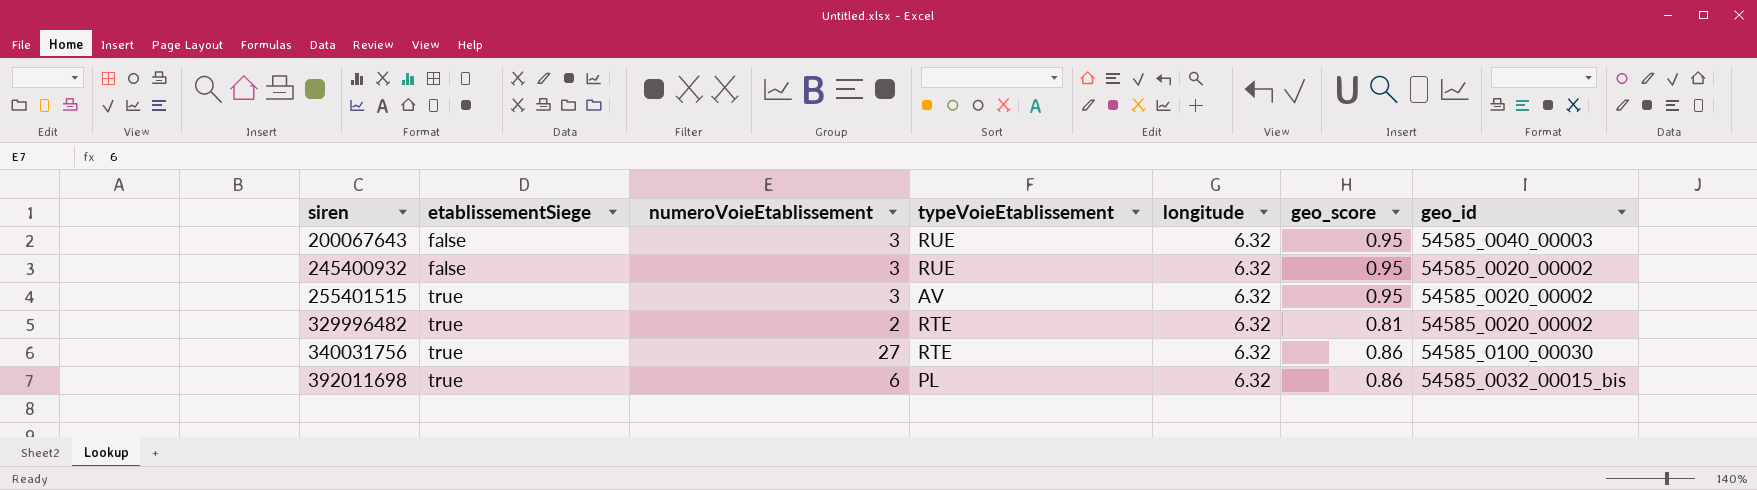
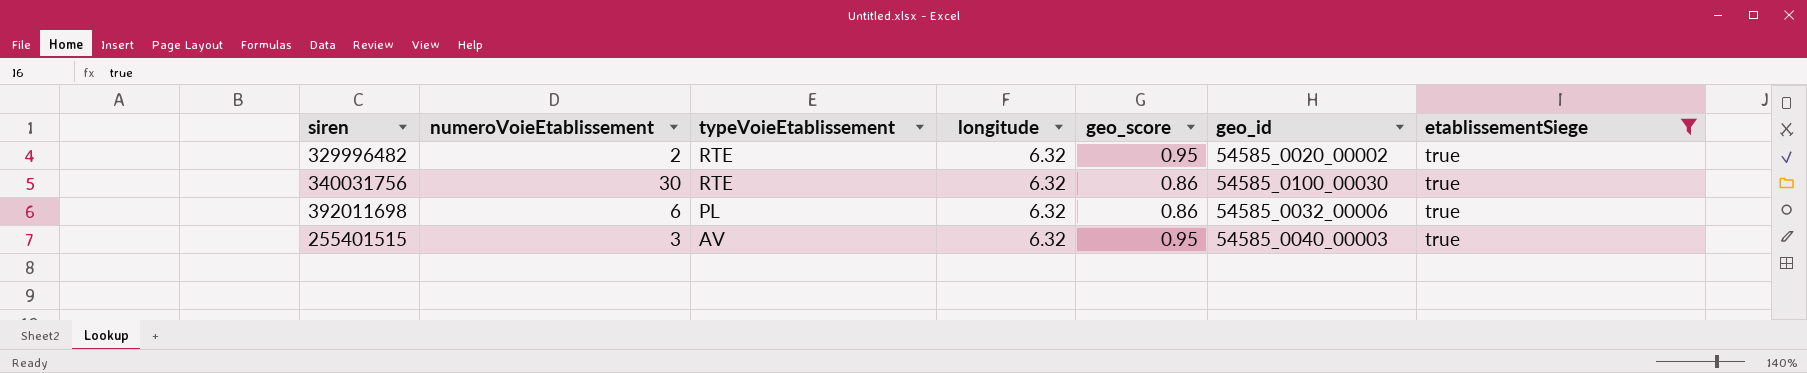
filter: none -> etablissementSiege = true
row order: siren ascending -> typeVoieEtablissement descending
column etablissementSiege | position: 2 -> 7
329996482 | geo_score: 0.81 -> 0.95
340031756 | numeroVoieEtablissement: 27 -> 30
392011698 | geo_id: 54585_0032_00015_bis -> 54585_0032_00006
255401515 | geo_id: 54585_0020_00002 -> 54585_0040_00003

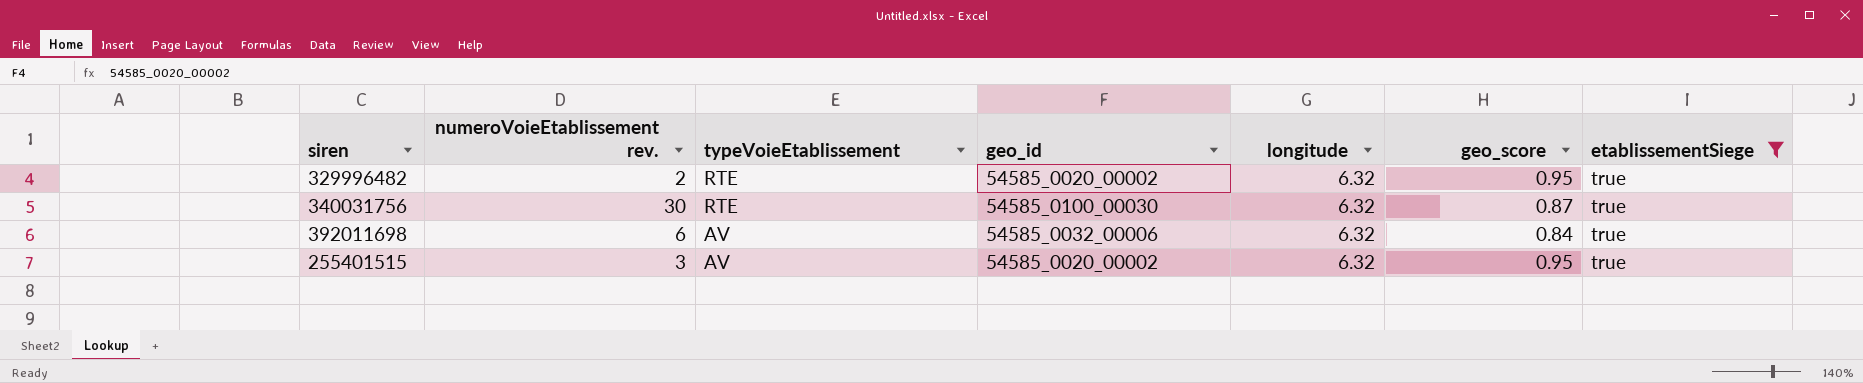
column name: numeroVoieEtablissement -> numeroVoieEtablissement rev.
column geo_id | position: 6 -> 4
340031756 | geo_score: 0.86 -> 0.87
392011698 | typeVoieEtablissement: PL -> AV
392011698 | geo_score: 0.86 -> 0.84
255401515 | geo_id: 54585_0040_00003 -> 54585_0020_00002

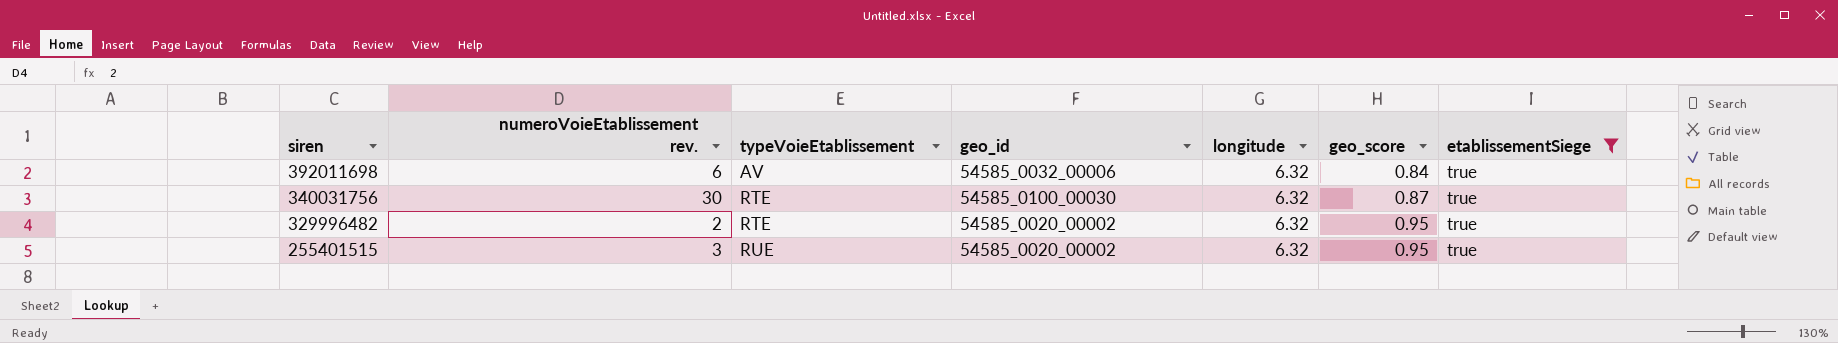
row order: typeVoieEtablissement descending -> siren descending
255401515 | typeVoieEtablissement: AV -> RUE

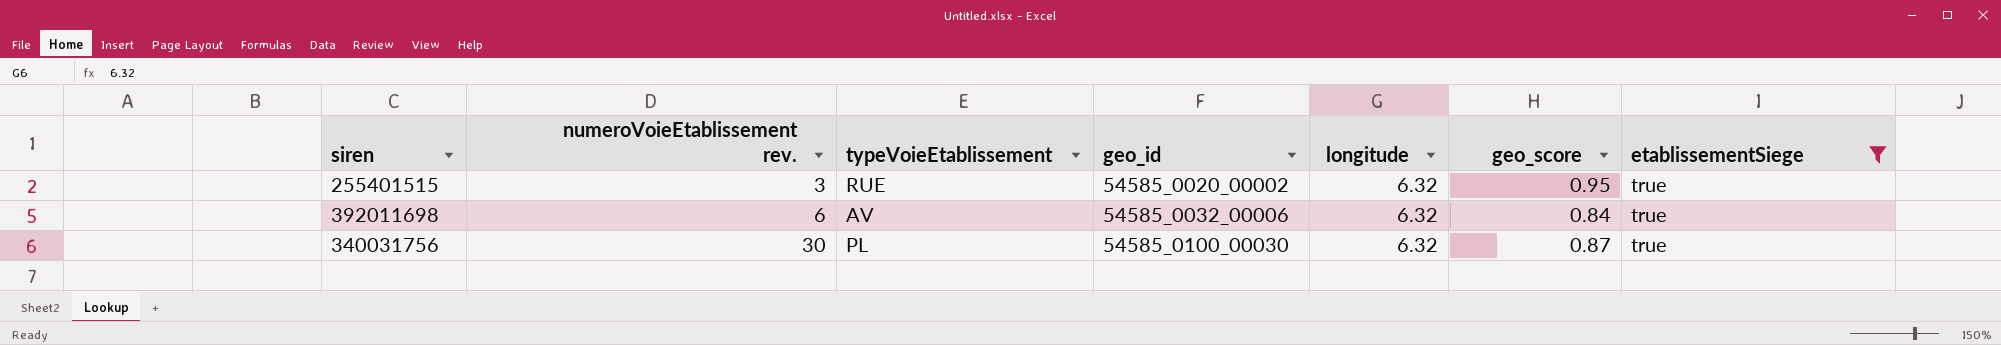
row order: siren descending -> numeroVoieEtablissement rev. ascending
row 329996482: 2 | RTE | 54585_0020_00002 | 6.32 | 0.95 | true -> none
340031756 | typeVoieEtablissement: RTE -> PL

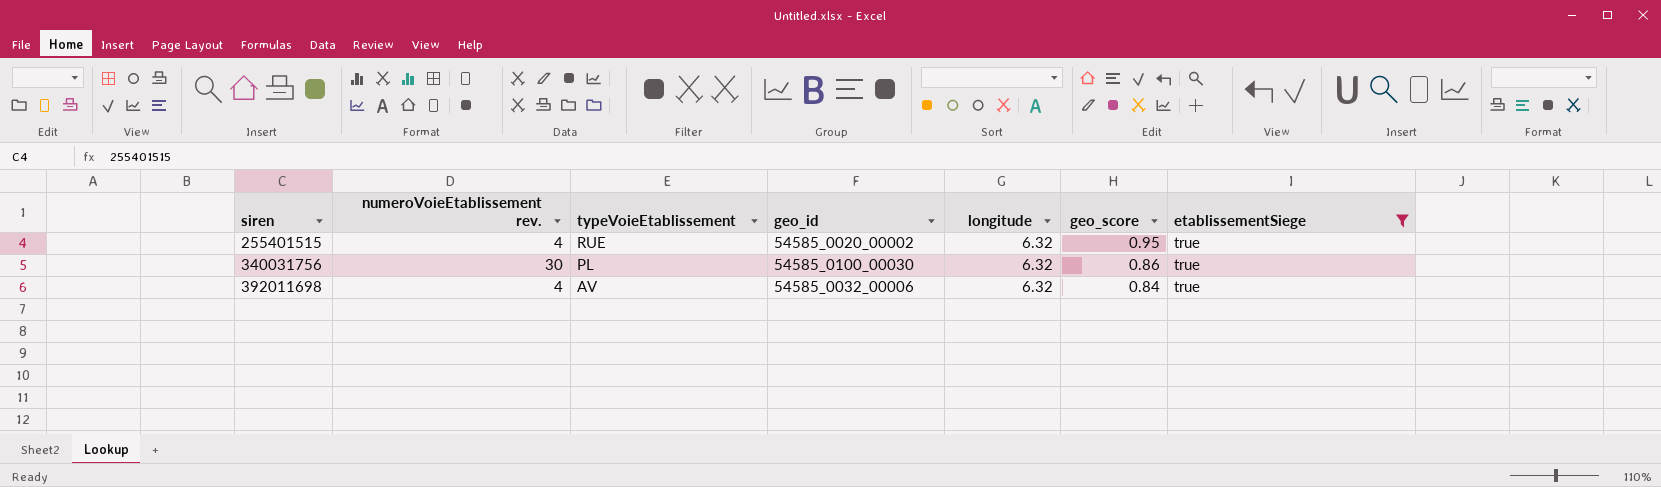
row order: numeroVoieEtablissement rev. ascending -> siren ascending
255401515 | numeroVoieEtablissement rev.: 3 -> 4
340031756 | geo_score: 0.87 -> 0.86
392011698 | numeroVoieEtablissement rev.: 6 -> 4

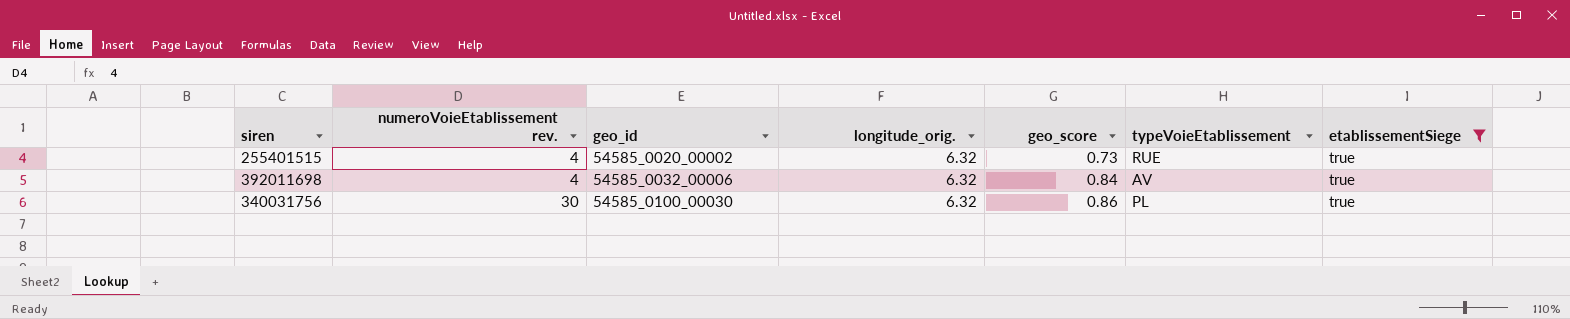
row order: siren ascending -> numeroVoieEtablissement rev. ascending
column name: longitude -> longitude_orig.
column typeVoieEtablissement | position: 3 -> 6
255401515 | geo_score: 0.95 -> 0.73

